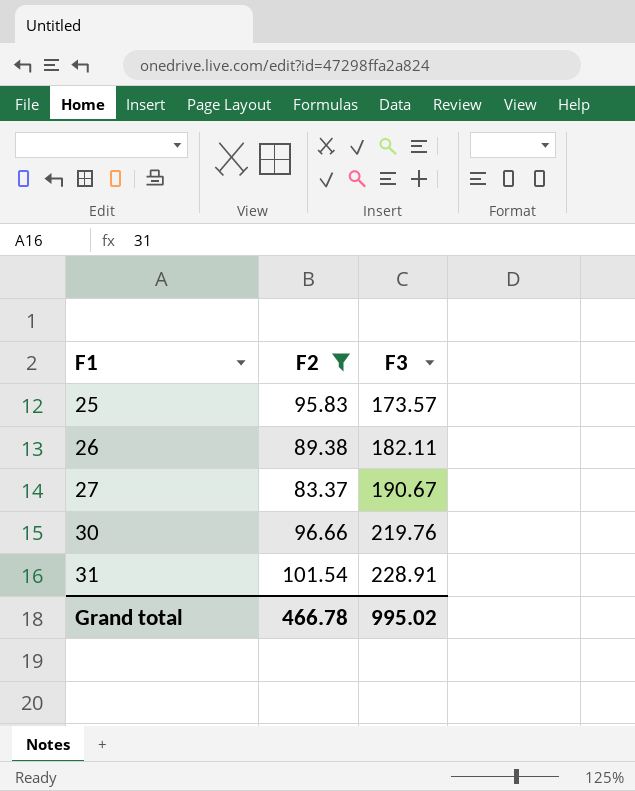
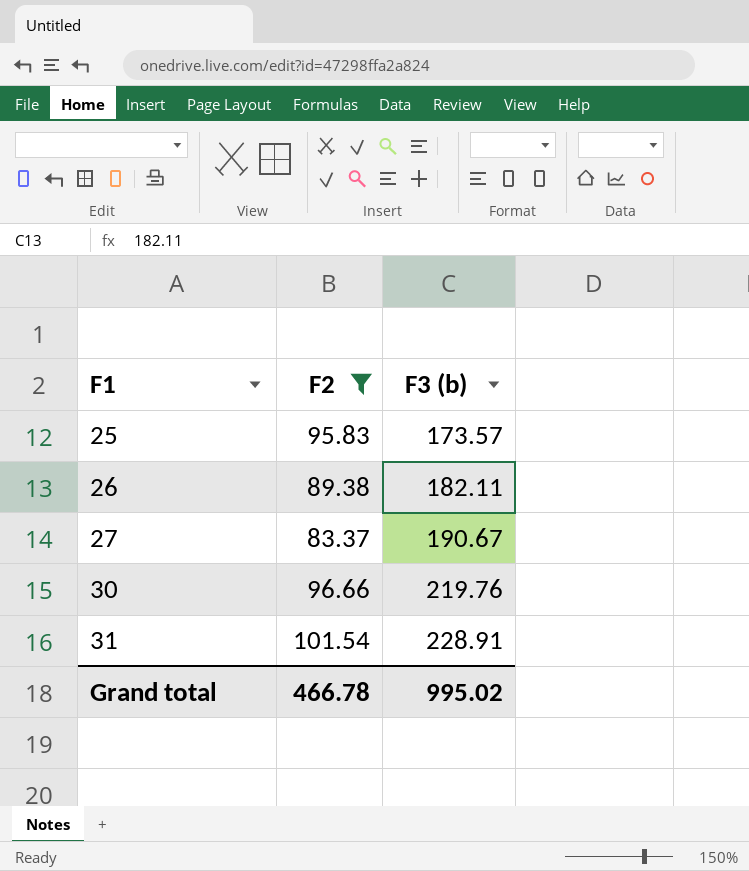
column name: F3 -> F3 (b)

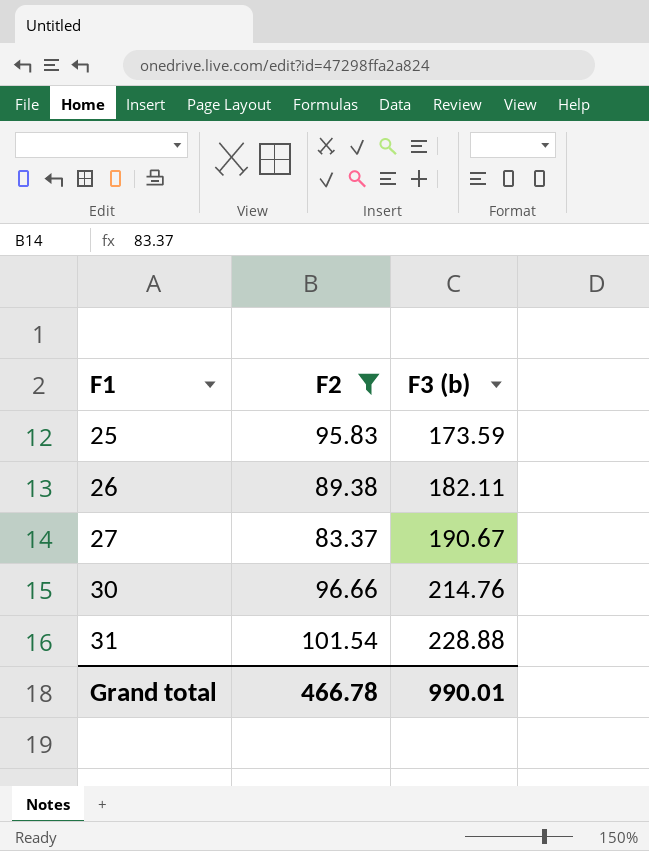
25 | F3 (b): 173.57 -> 173.59
30 | F3 (b): 219.76 -> 214.76
31 | F3 (b): 228.91 -> 228.88
Grand total | F3 (b): 995.02 -> 990.01

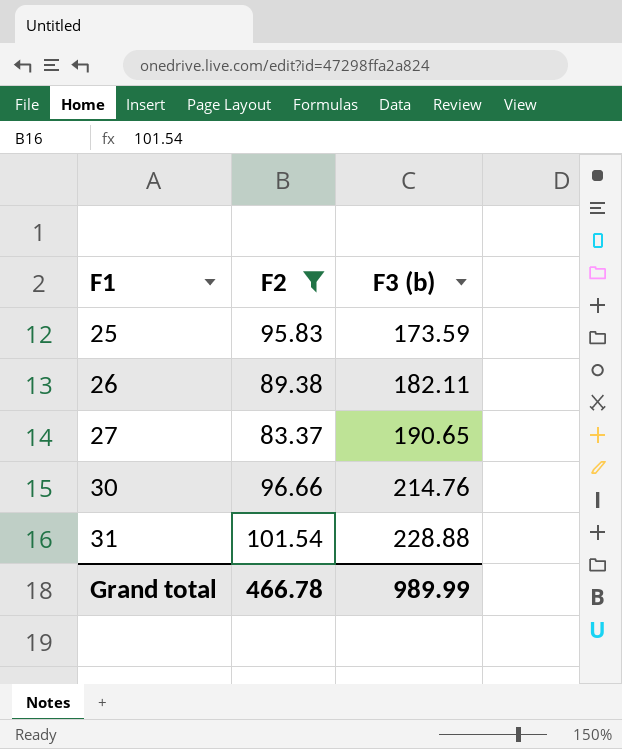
27 | F3 (b): 190.67 -> 190.65
Grand total | F3 (b): 990.01 -> 989.99

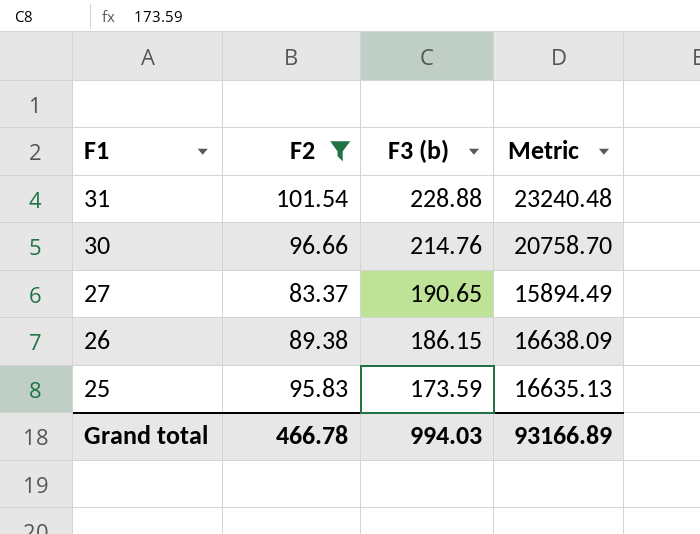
row order: F1 ascending -> F1 descending
column Metric | formula: none -> [F2] * [F3 (b)]
26 | F3 (b): 182.11 -> 186.15
Grand total | F3 (b): 989.99 -> 994.03

